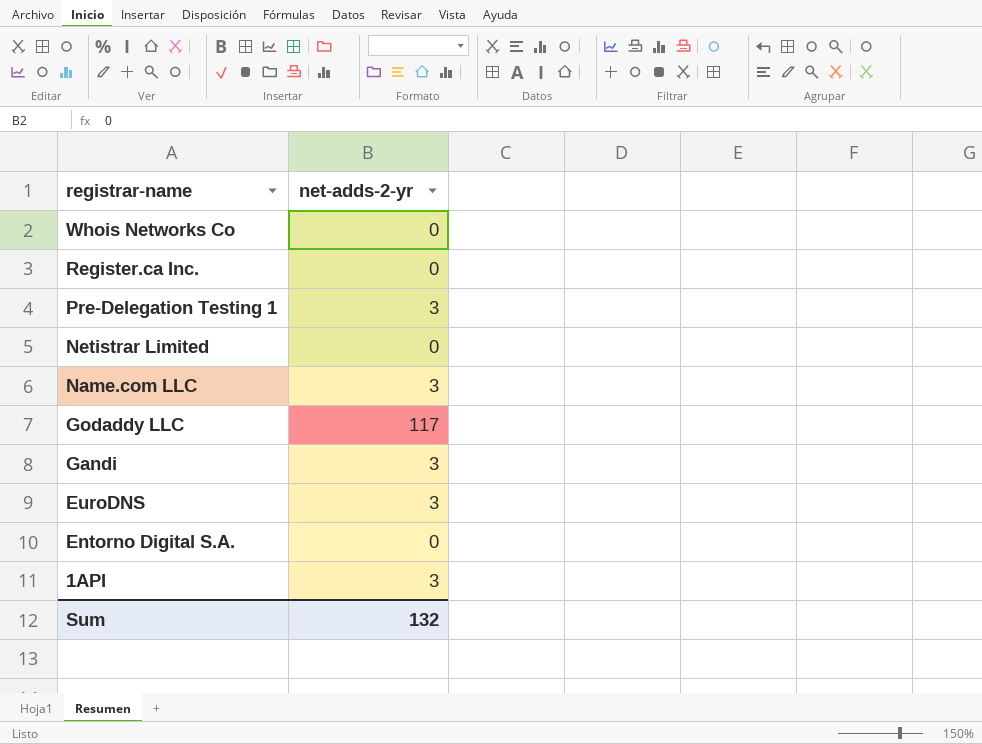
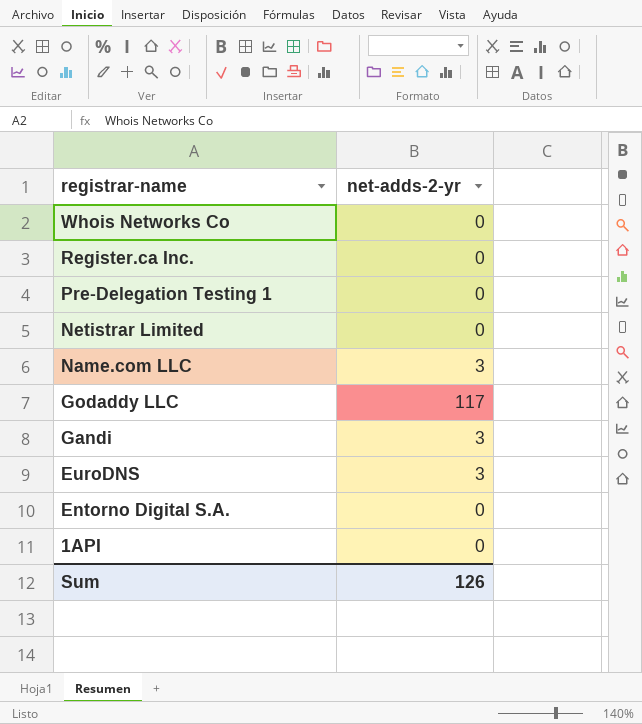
Pre-Delegation Testing 1 | net-adds-2-yr: 3 -> 0
1API | net-adds-2-yr: 3 -> 0
Sum | net-adds-2-yr: 132 -> 126

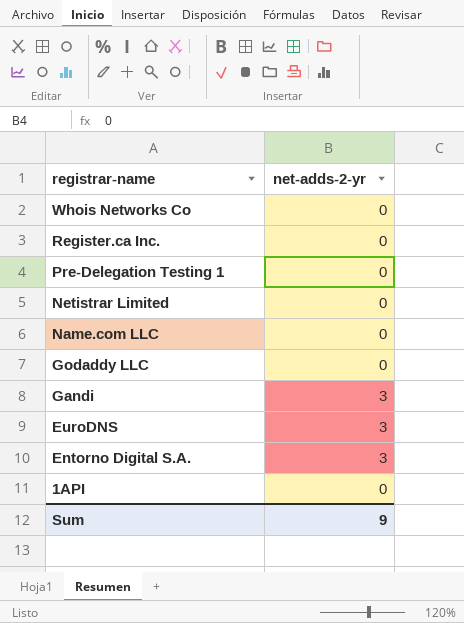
Name.com LLC | net-adds-2-yr: 3 -> 0
Godaddy LLC | net-adds-2-yr: 117 -> 0
Entorno Digital S.A. | net-adds-2-yr: 0 -> 3
Sum | net-adds-2-yr: 126 -> 9

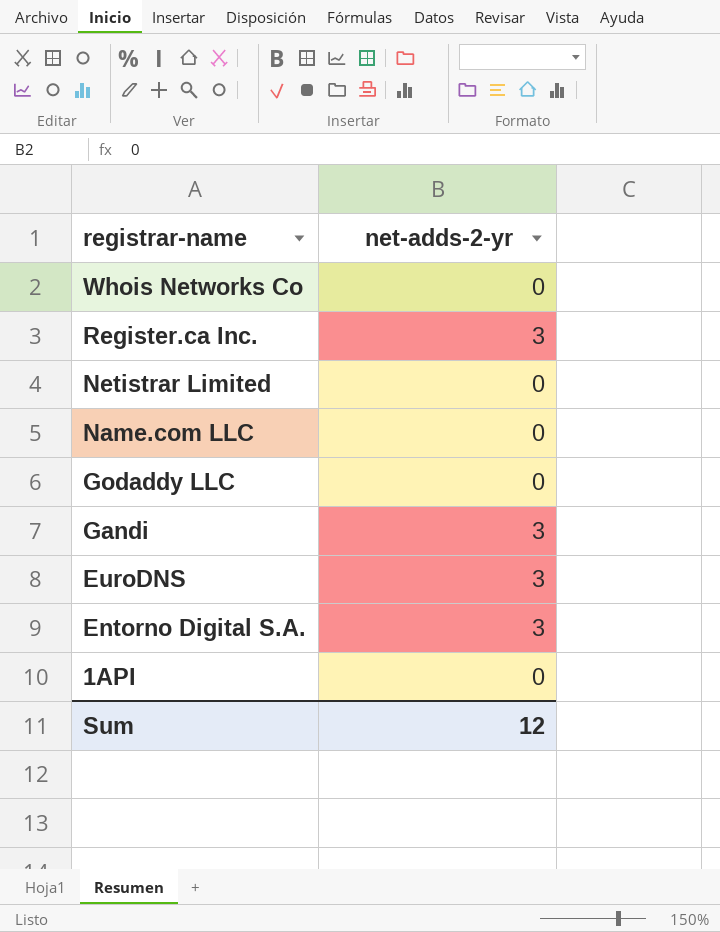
row Pre-Delegation Testing 1: 0 -> none
Register.ca Inc. | net-adds-2-yr: 0 -> 3
Sum | net-adds-2-yr: 9 -> 12

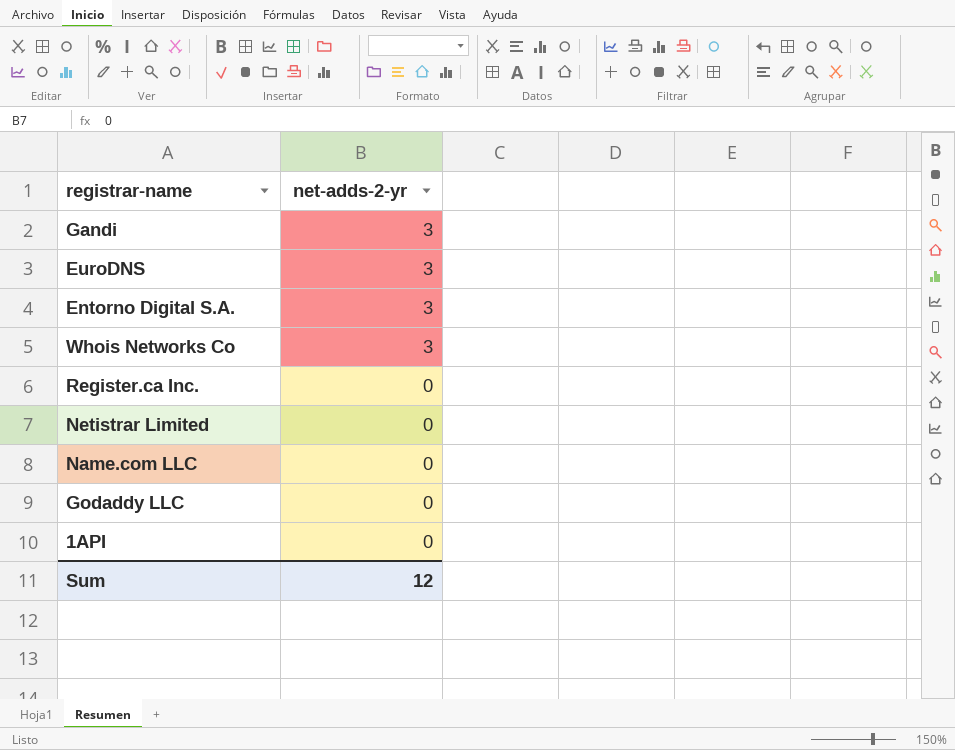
row order: registrar-name descending -> net-adds-2-yr descending
Whois Networks Co | net-adds-2-yr: 0 -> 3
Register.ca Inc. | net-adds-2-yr: 3 -> 0

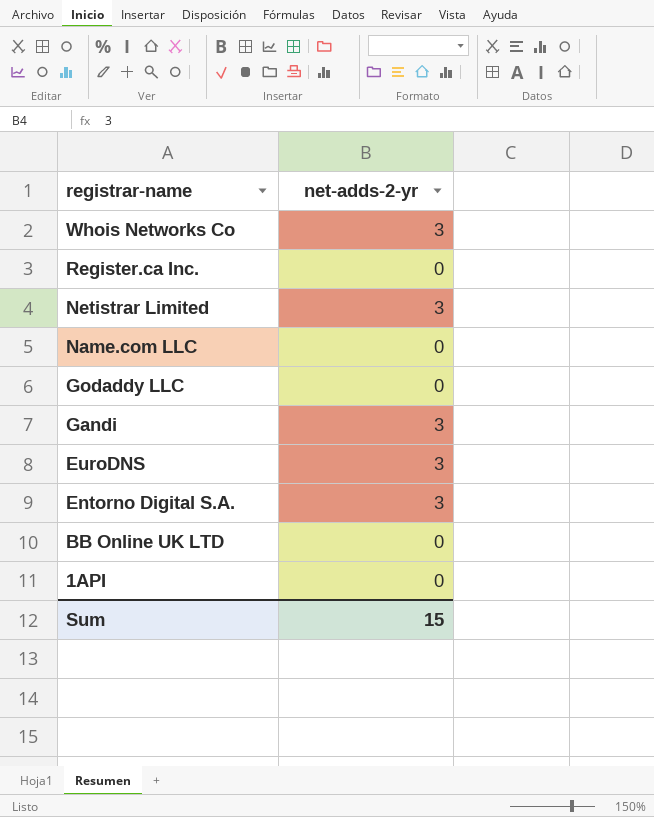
row order: net-adds-2-yr descending -> registrar-name descending
Netistrar Limited | net-adds-2-yr: 0 -> 3
row BB Online UK LTD: none -> 0
Sum | net-adds-2-yr: 12 -> 15

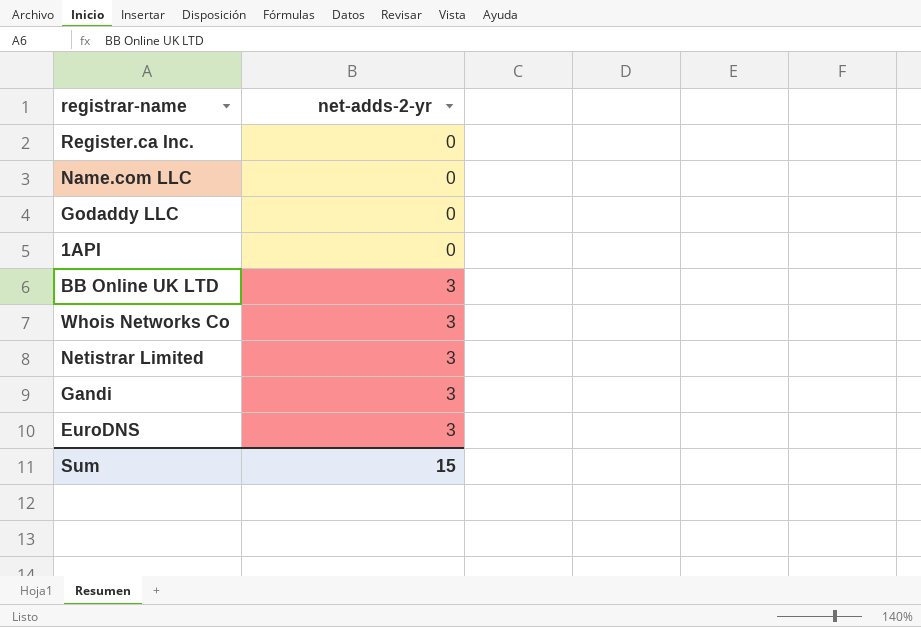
row order: registrar-name descending -> net-adds-2-yr ascending
row Entorno Digital S.A.: 3 -> none
BB Online UK LTD | net-adds-2-yr: 0 -> 3

